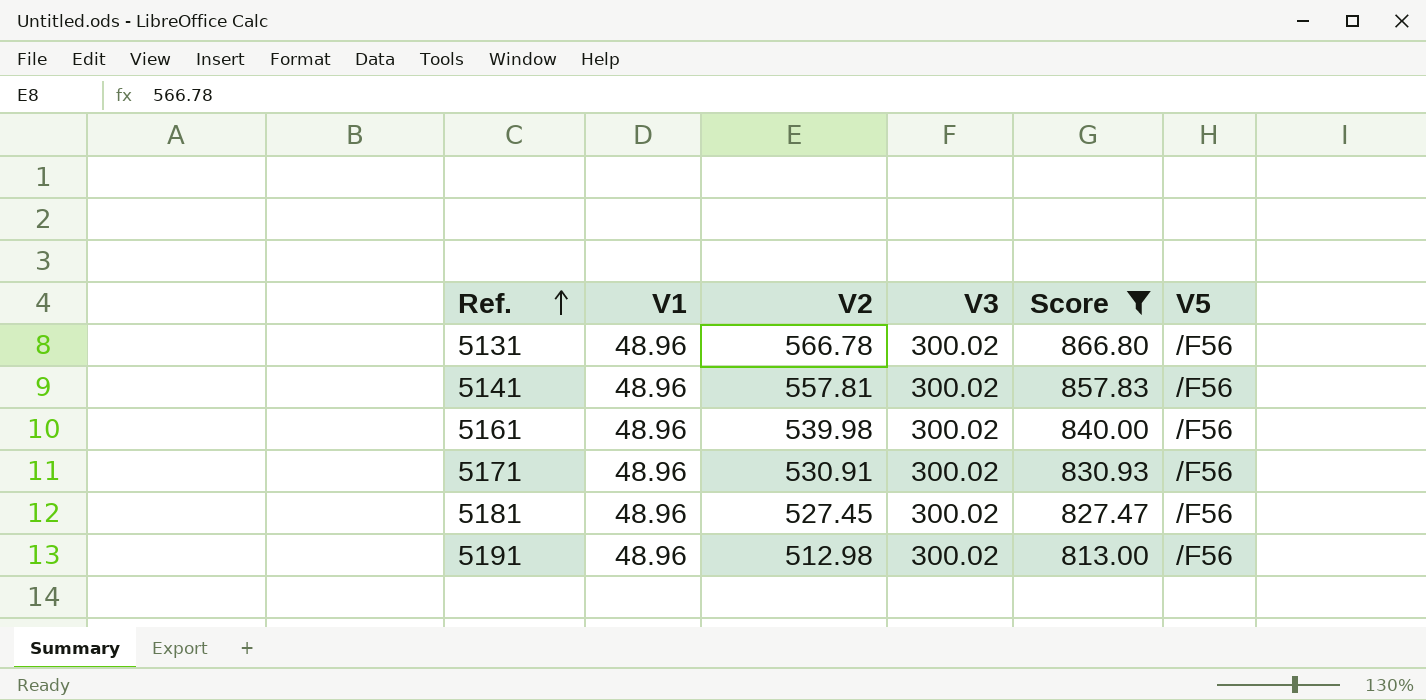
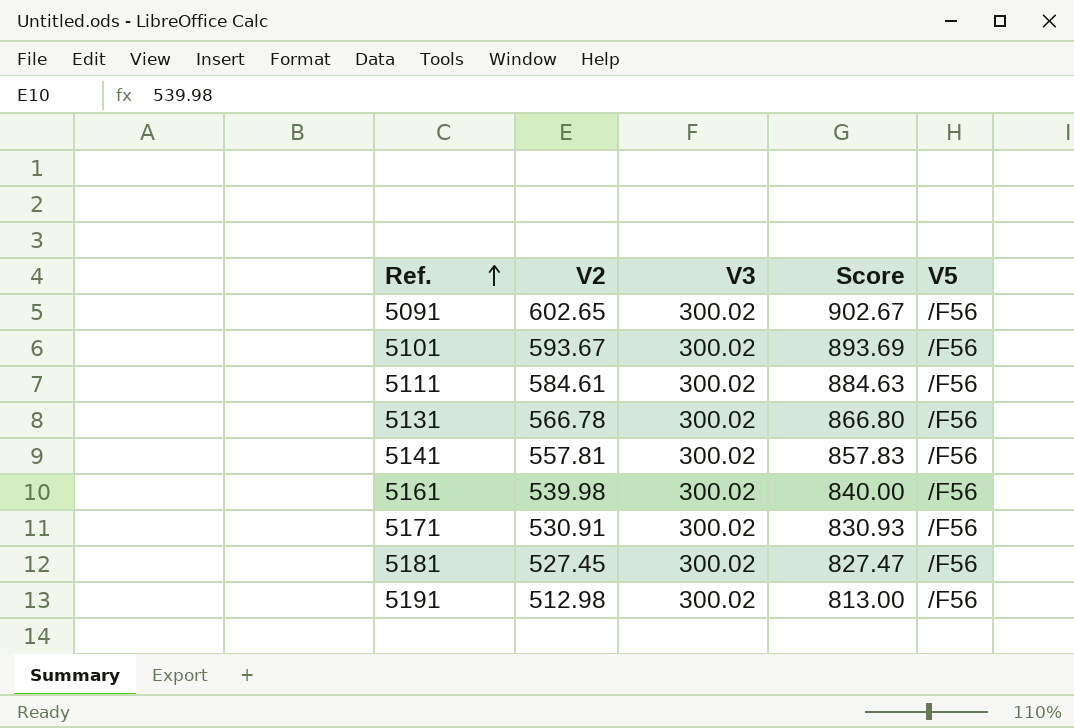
filter: Score <= 866.80 -> none
column V1 | position: 2 -> none

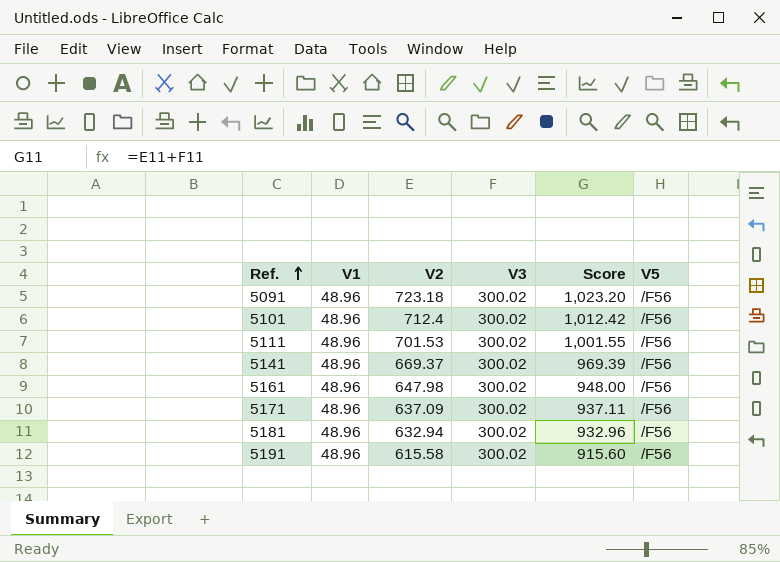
column V1 | position: none -> 2
row 5131: 566.78 | 300.02 | 866.80 | /F56 -> none
5091 | V2: 602.65 -> 723.18
5091 | Score: 902.67 -> 1,023.20
5101 | V2: 593.67 -> 712.4
5101 | Score: 893.69 -> 1,012.42
5111 | V2: 584.61 -> 701.53
5111 | Score: 884.63 -> 1,001.55
5141 | V2: 557.81 -> 669.37
5141 | Score: 857.83 -> 969.39
5161 | V2: 539.98 -> 647.98
5161 | Score: 840.00 -> 948.00
5171 | V2: 530.91 -> 637.09
5171 | Score: 830.93 -> 937.11
5181 | V2: 527.45 -> 632.94
5181 | Score: 827.47 -> 932.96
5191 | V2: 512.98 -> 615.58
5191 | Score: 813.00 -> 915.60

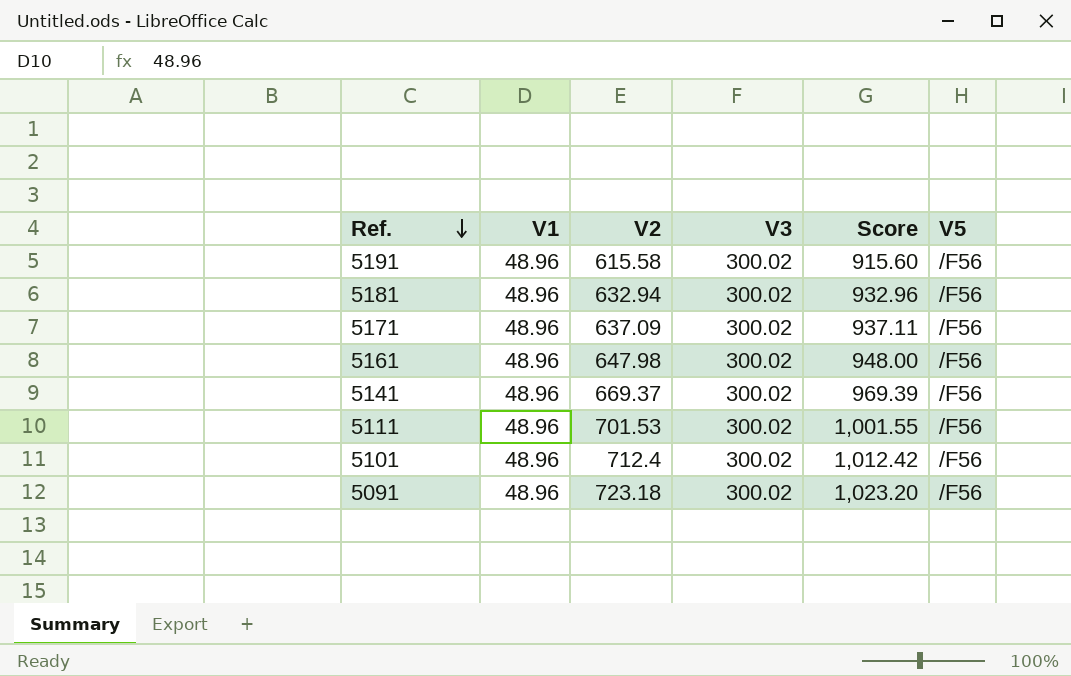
row order: Ref. ascending -> Ref. descending

